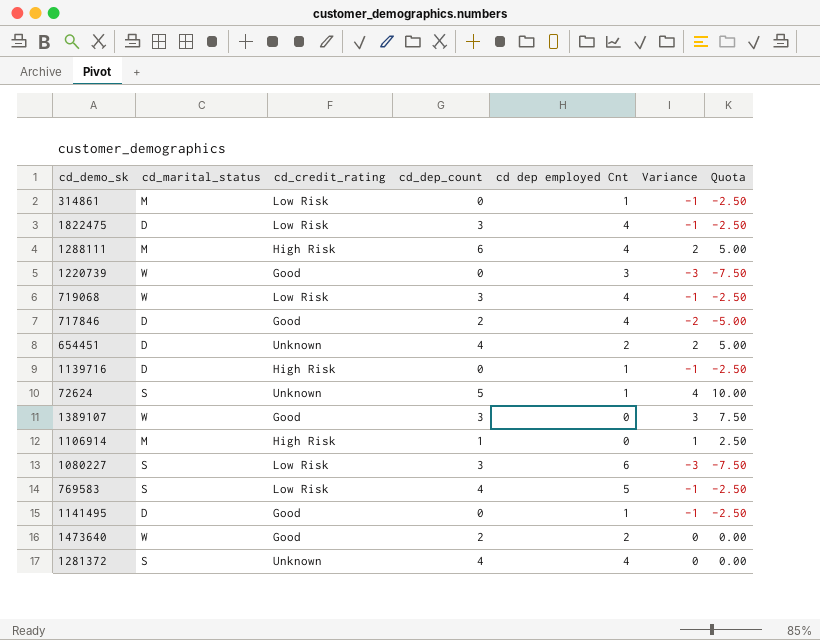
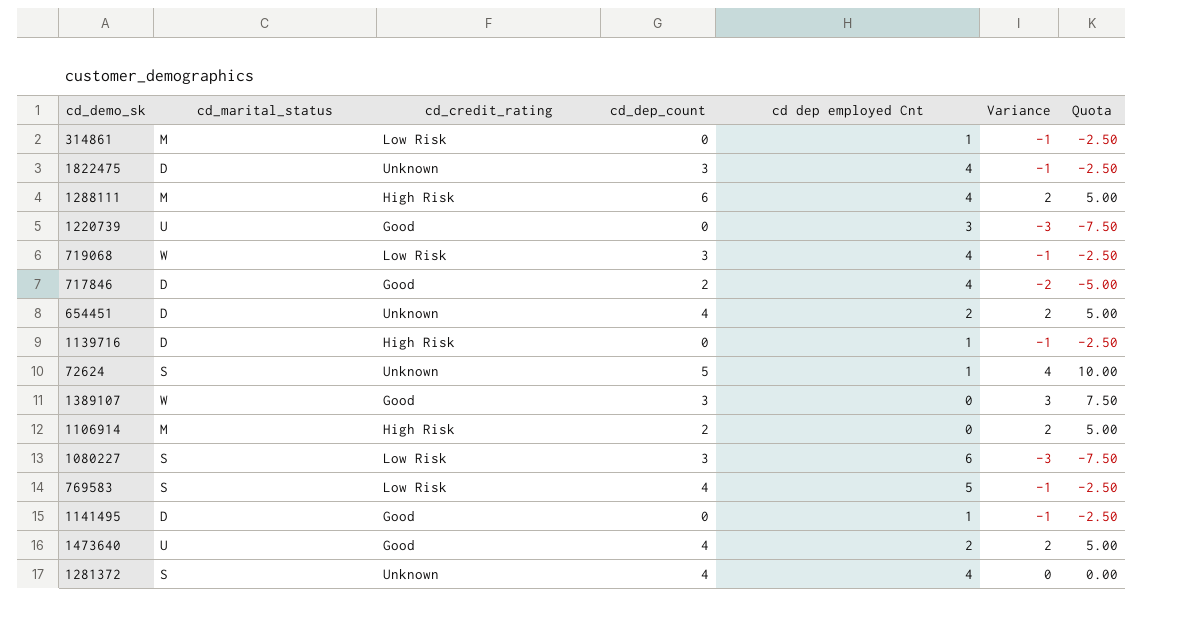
1822475 | cd_credit_rating: Low Risk -> Unknown
1220739 | cd_marital_status: W -> U
1106914 | cd_dep_count: 1 -> 2
1106914 | Variance: 1 -> 2
1106914 | Quota: 2.50 -> 5.00
1473640 | cd_marital_status: W -> U
1473640 | cd_dep_count: 2 -> 4
1473640 | Variance: 0 -> 2
1473640 | Quota: 0.00 -> 5.00

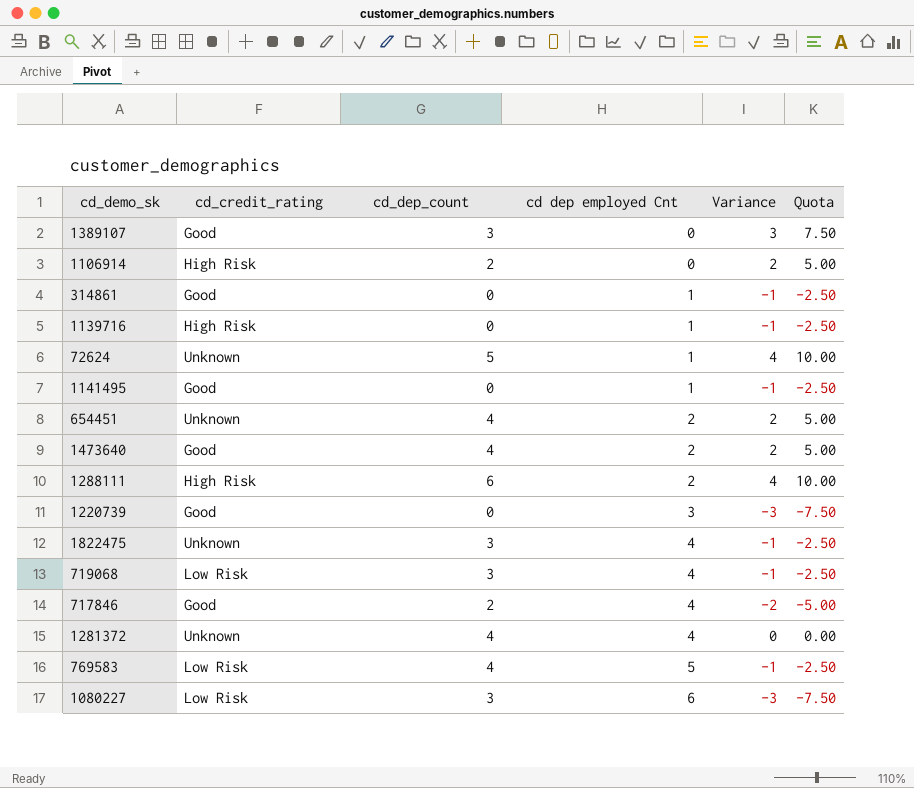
row order: none -> cd dep employed Cnt ascending
column cd_marital_status | position: 2 -> none
314861 | cd_credit_rating: Low Risk -> Good
1288111 | cd dep employed Cnt: 4 -> 2
1288111 | Variance: 2 -> 4
1288111 | Quota: 5.00 -> 10.00

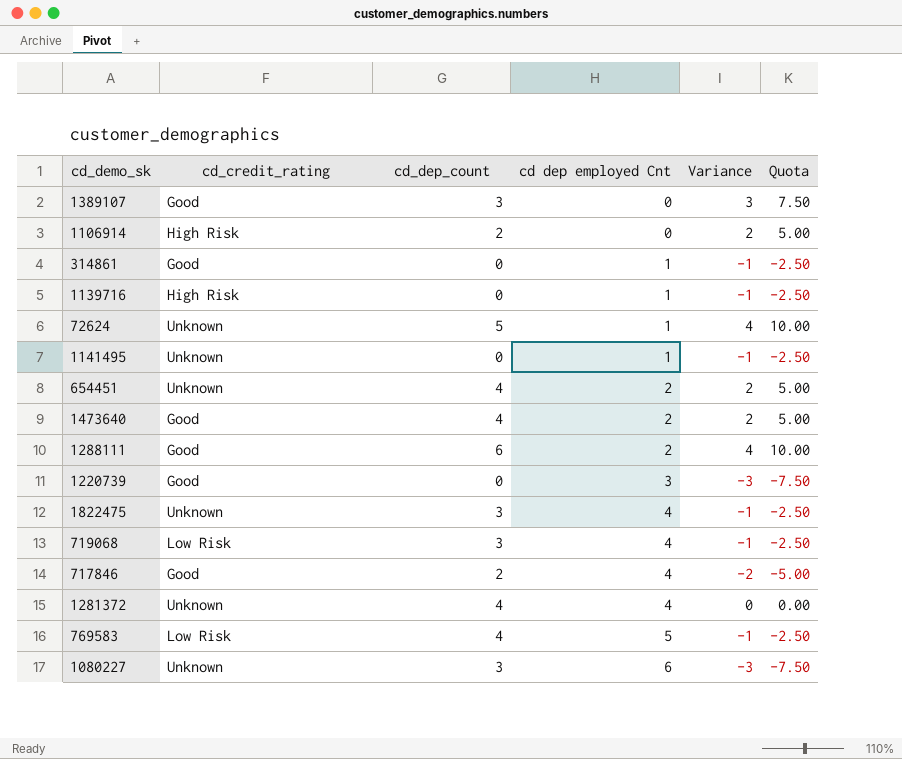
1141495 | cd_credit_rating: Good -> Unknown
1288111 | cd_credit_rating: High Risk -> Good
1080227 | cd_credit_rating: Low Risk -> Unknown

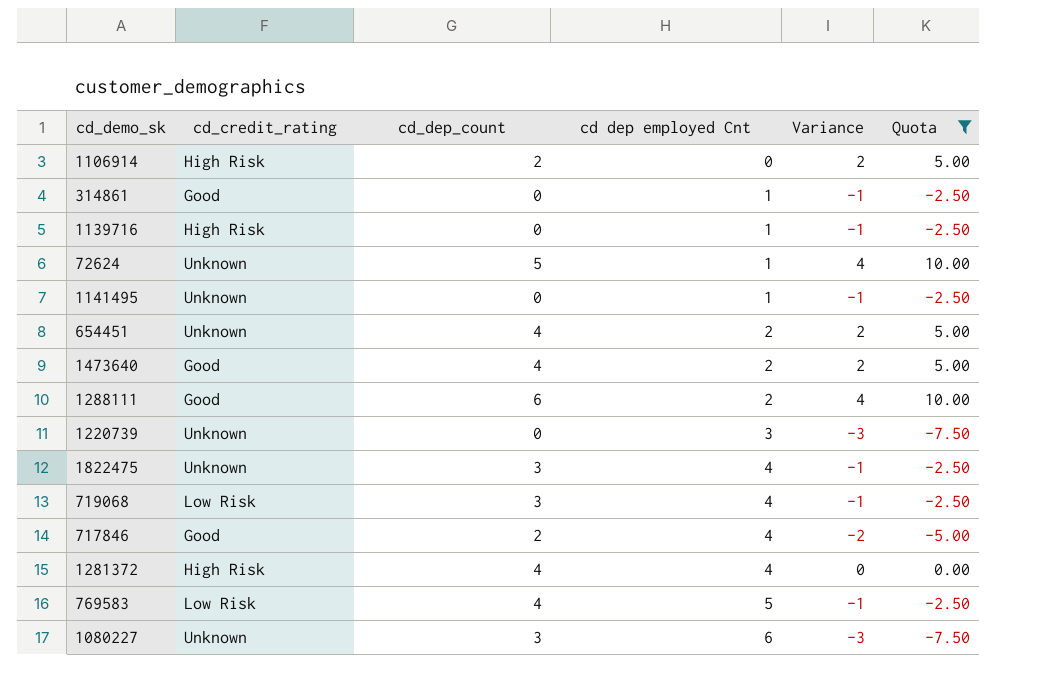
filter: none -> Quota != 7.50
1220739 | cd_credit_rating: Good -> Unknown
1281372 | cd_credit_rating: Unknown -> High Risk

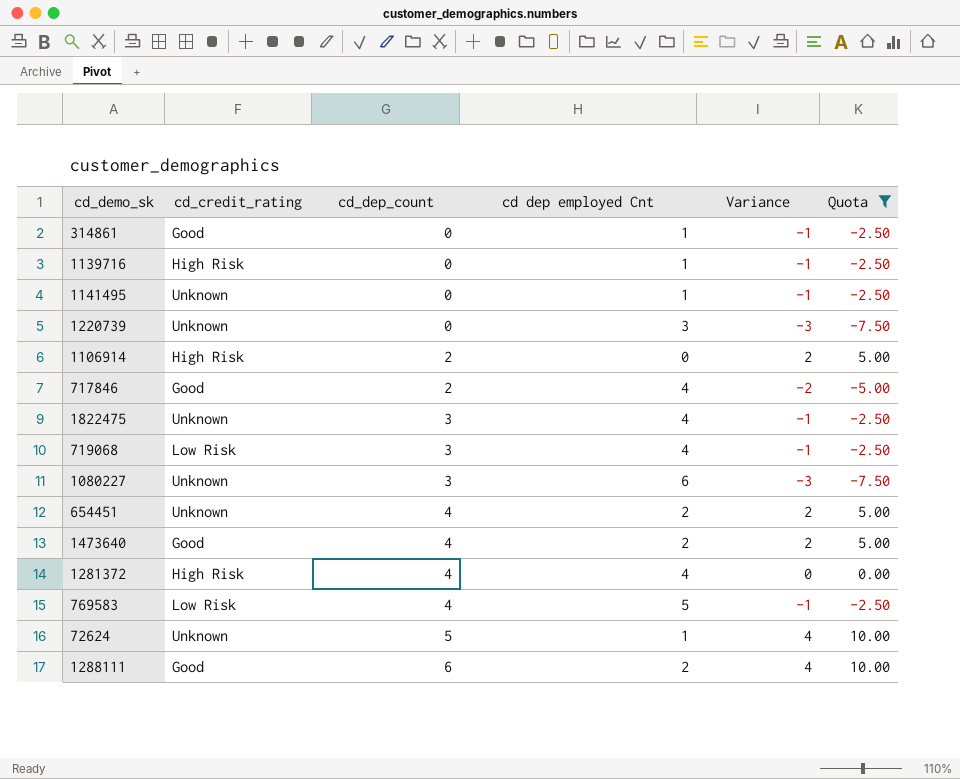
row order: cd dep employed Cnt ascending -> cd_dep_count ascending

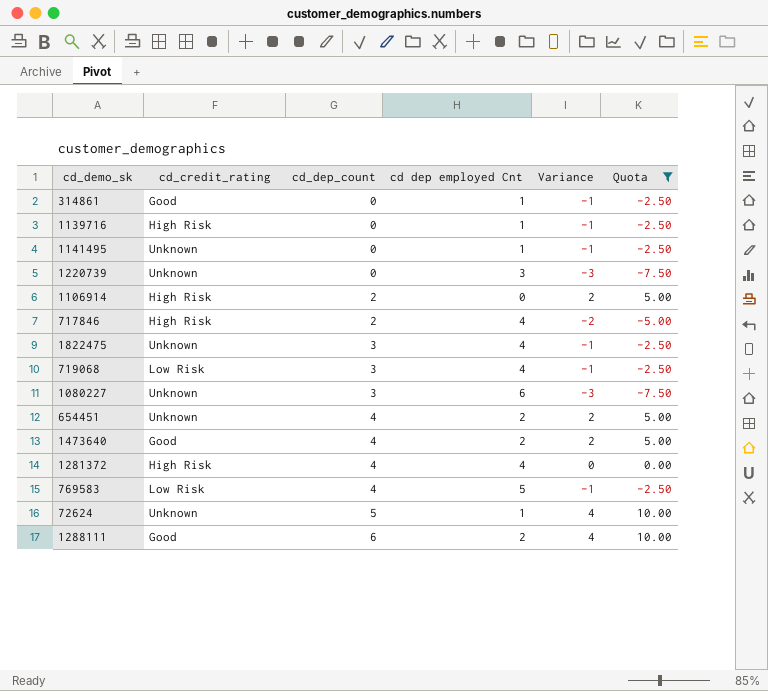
717846 | cd_credit_rating: Good -> High Risk

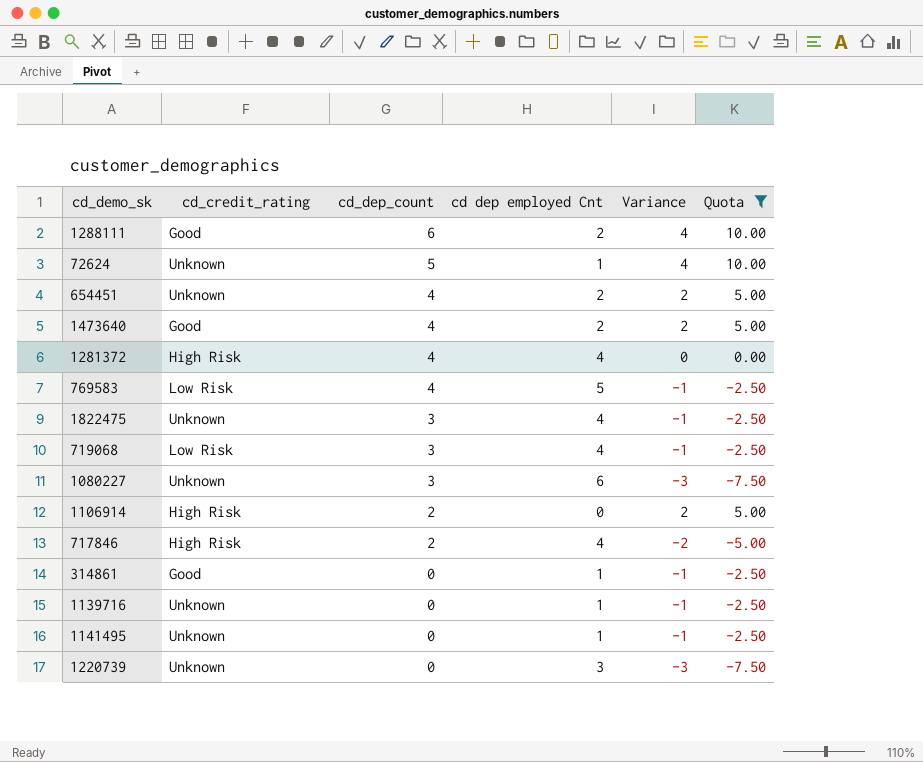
row order: cd_dep_count ascending -> cd_dep_count descending
1139716 | cd_credit_rating: High Risk -> Unknown

